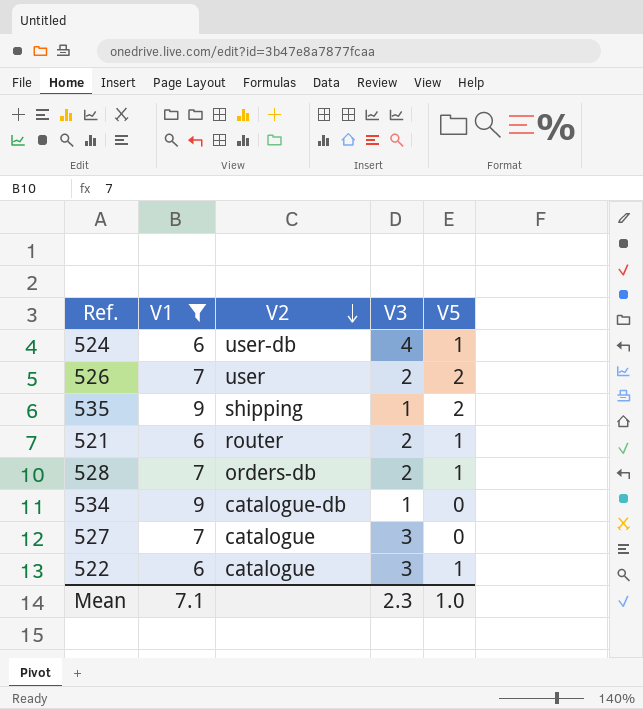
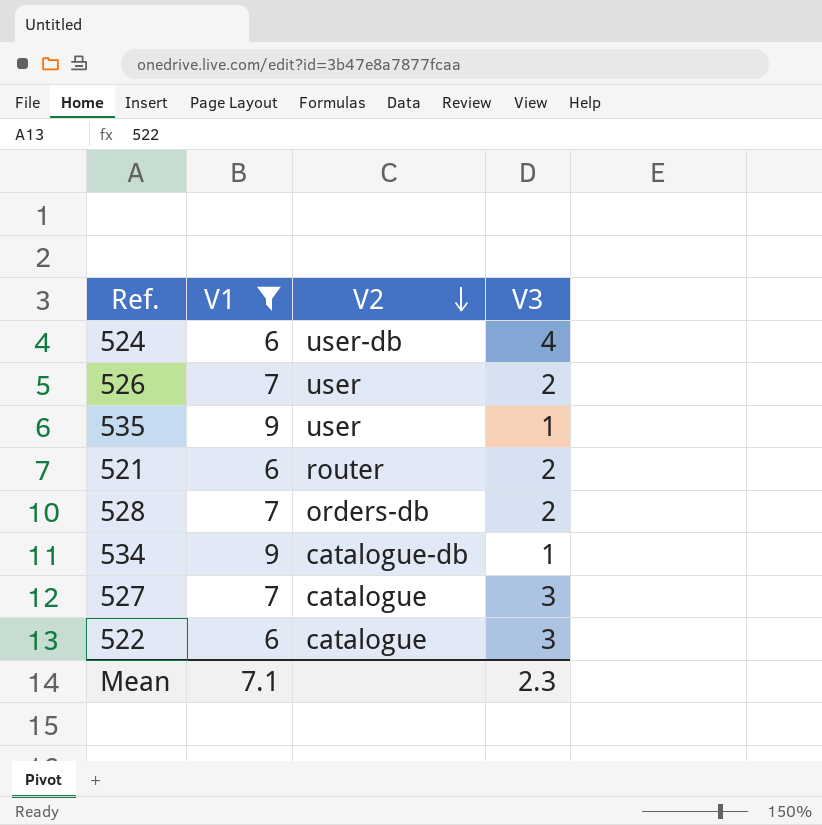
column V5 | position: 5 -> none
535 | V2: shipping -> user

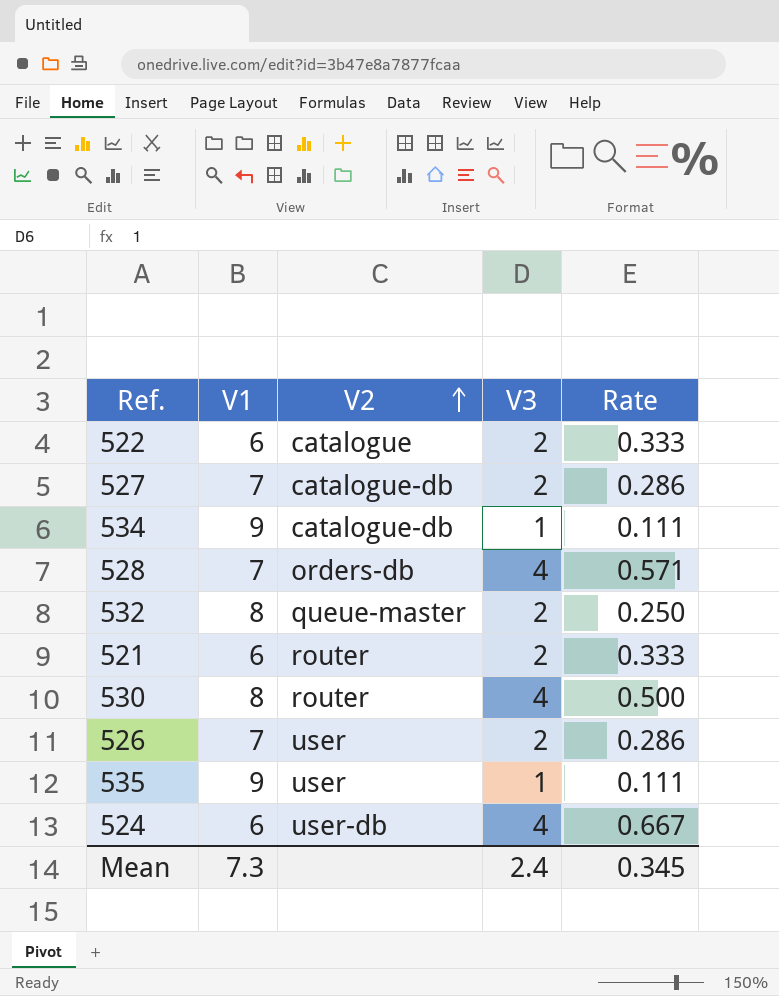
filter: V1 != 8 -> none
row order: V2 descending -> V2 ascending
column Rate | formula: none -> [V3] / [V1]
522 | V3: 3 -> 2
527 | V2: catalogue -> catalogue-db
527 | V3: 3 -> 2
528 | V3: 2 -> 4
Mean | V1: 7.1 -> 7.3
Mean | V3: 2.3 -> 2.4

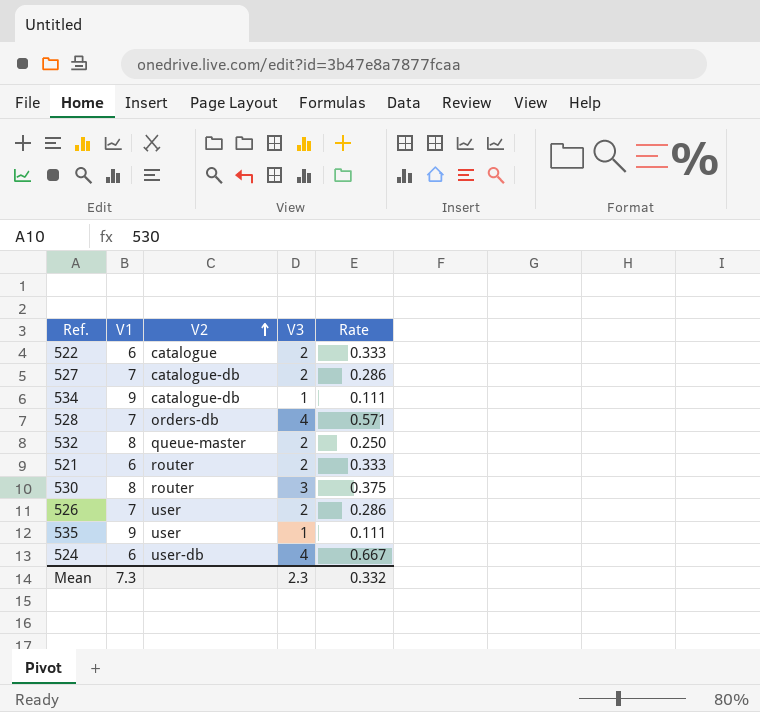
530 | V3: 4 -> 3
530 | Rate: 0.500 -> 0.375
Mean | V3: 2.4 -> 2.3
Mean | Rate: 0.345 -> 0.332

